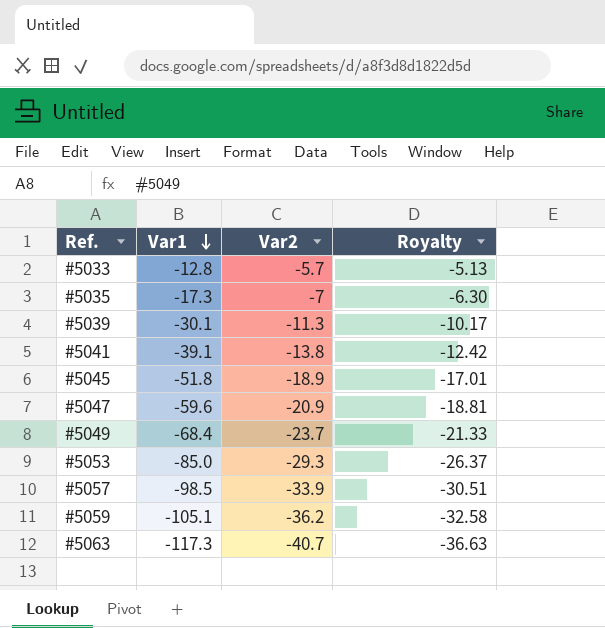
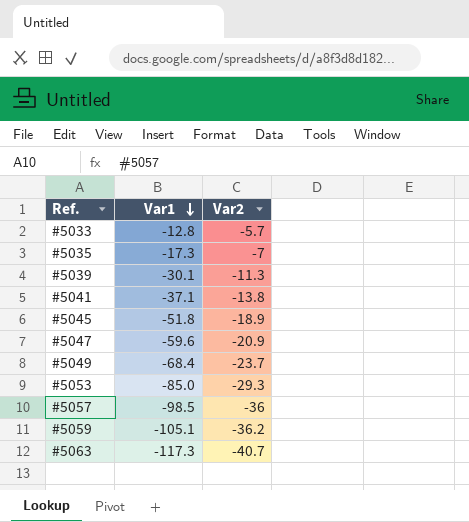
column Royalty | formula: [Var2] * 0.9 -> none
#5041 | Var1: -39.1 -> -37.1
#5057 | Var2: -33.9 -> -36

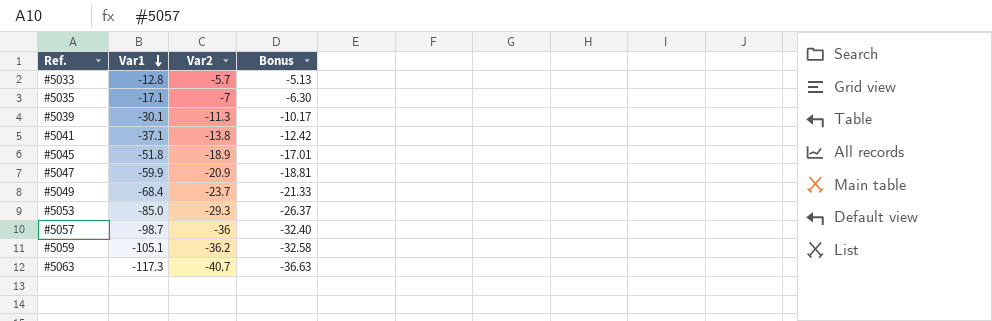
column Bonus | formula: none -> [Var2] * 0.9
#5035 | Var1: -17.3 -> -17.1
#5047 | Var1: -59.6 -> -59.9
#5057 | Var1: -98.5 -> -98.7

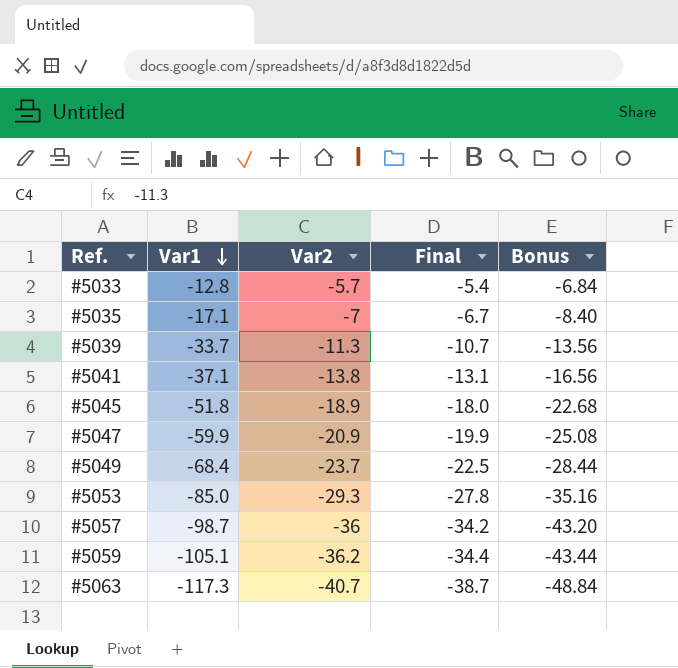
column Final | formula: none -> [Var2] * 0.95
column Bonus | formula: [Var2] * 0.9 -> [Var2] * 1.2
#5039 | Var1: -30.1 -> -33.7

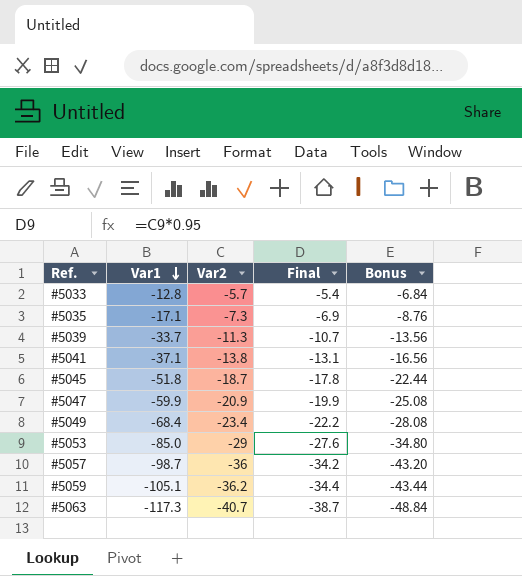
#5035 | Var2: -7 -> -7.3
#5035 | Final: -6.7 -> -6.9
#5035 | Bonus: -8.40 -> -8.76
#5045 | Var2: -18.9 -> -18.7
#5045 | Final: -18.0 -> -17.8
#5045 | Bonus: -22.68 -> -22.44
#5049 | Var2: -23.7 -> -23.4
#5049 | Final: -22.5 -> -22.2
#5049 | Bonus: -28.44 -> -28.08
#5053 | Var2: -29.3 -> -29
#5053 | Final: -27.8 -> -27.6
#5053 | Bonus: -35.16 -> -34.80

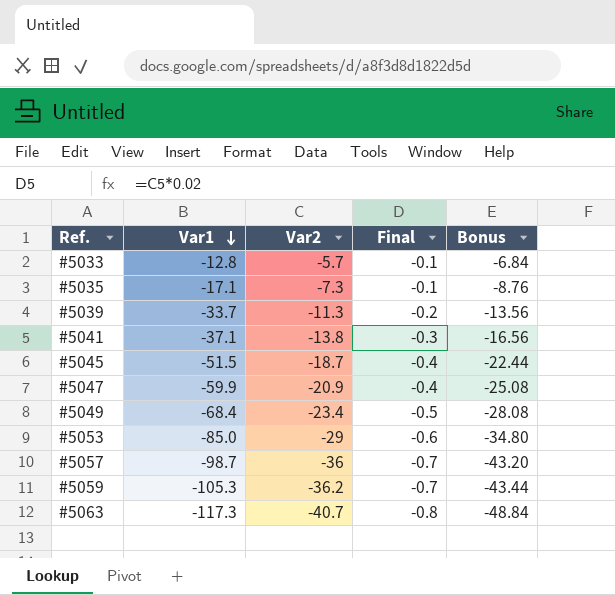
column Final | formula: [Var2] * 0.95 -> [Var2] * 0.02
#5045 | Var1: -51.8 -> -51.5
#5059 | Var1: -105.1 -> -105.3

